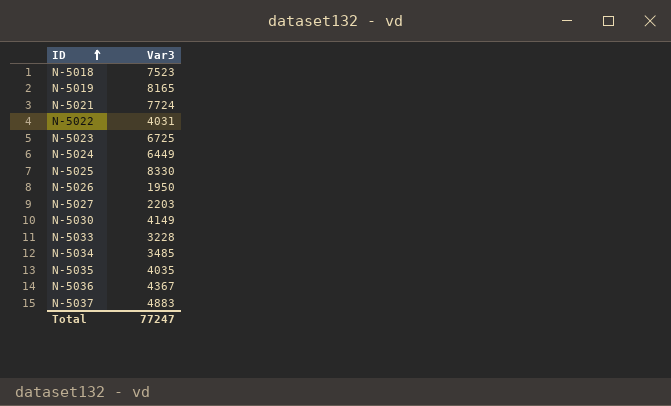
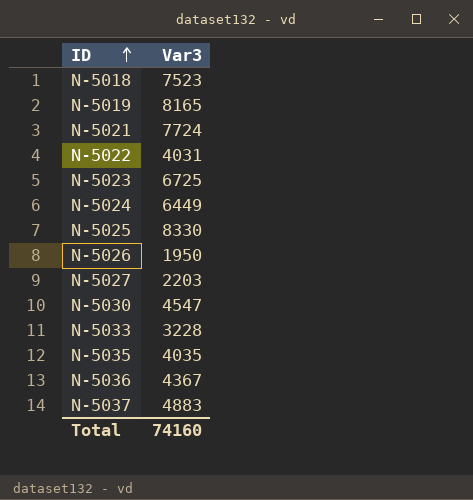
row N-5034: 3485 -> none
N-5030 | Var3: 4149 -> 4547
Total | Var3: 77247 -> 74160

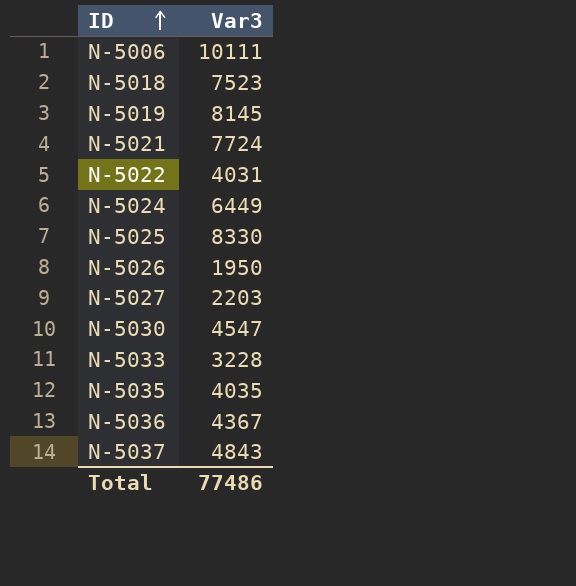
row N-5023: 6725 -> none
row N-5006: none -> 10111
N-5019 | Var3: 8165 -> 8145
N-5037 | Var3: 4883 -> 4843
Total | Var3: 74160 -> 77486

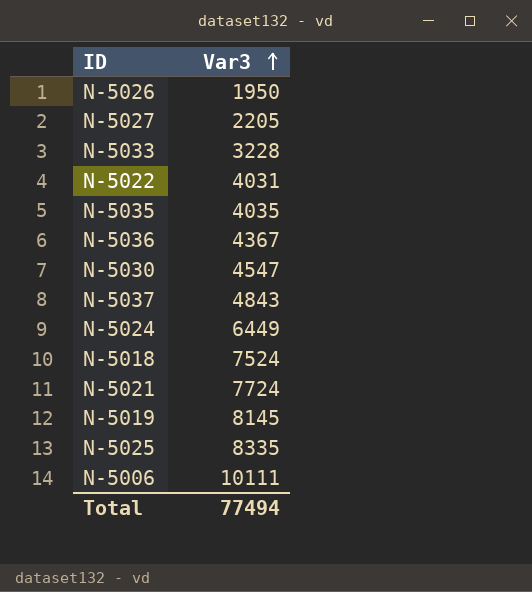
row order: ID ascending -> Var3 ascending
N-5027 | Var3: 2203 -> 2205
N-5018 | Var3: 7523 -> 7524
N-5025 | Var3: 8330 -> 8335
Total | Var3: 77486 -> 77494

